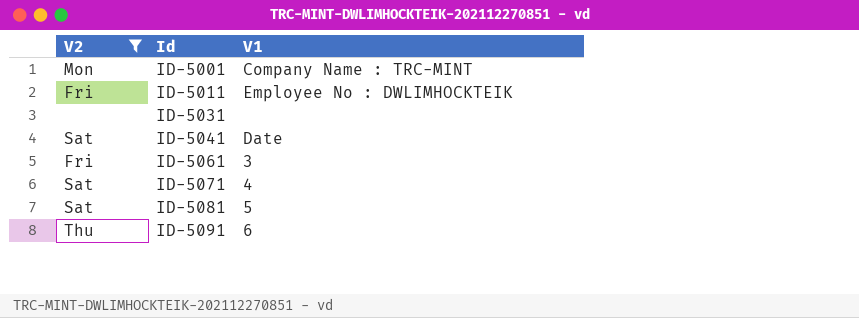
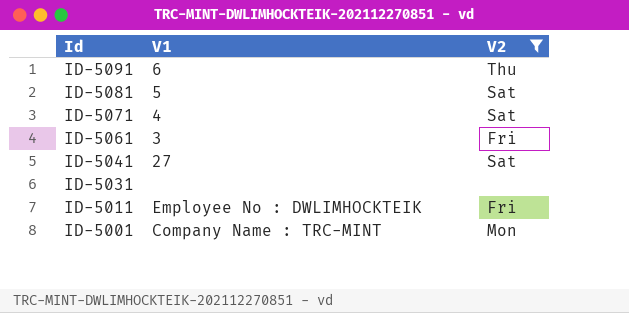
row order: Id ascending -> Id descending
column V2 | position: 1 -> 3
ID-5041 | V1: Date -> 27

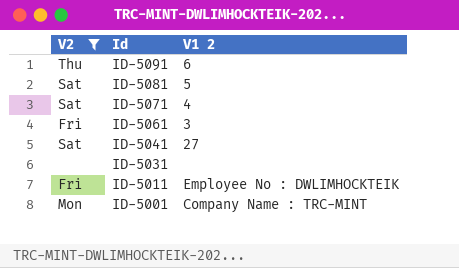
column V2 | position: 3 -> 1
column name: V1 -> V1 2

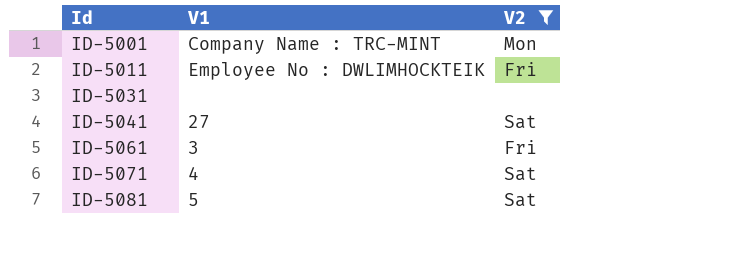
row order: Id descending -> Id ascending
column name: V1 2 -> V1
column V2 | position: 1 -> 3
row ID-5091: Thu | 6 -> none

